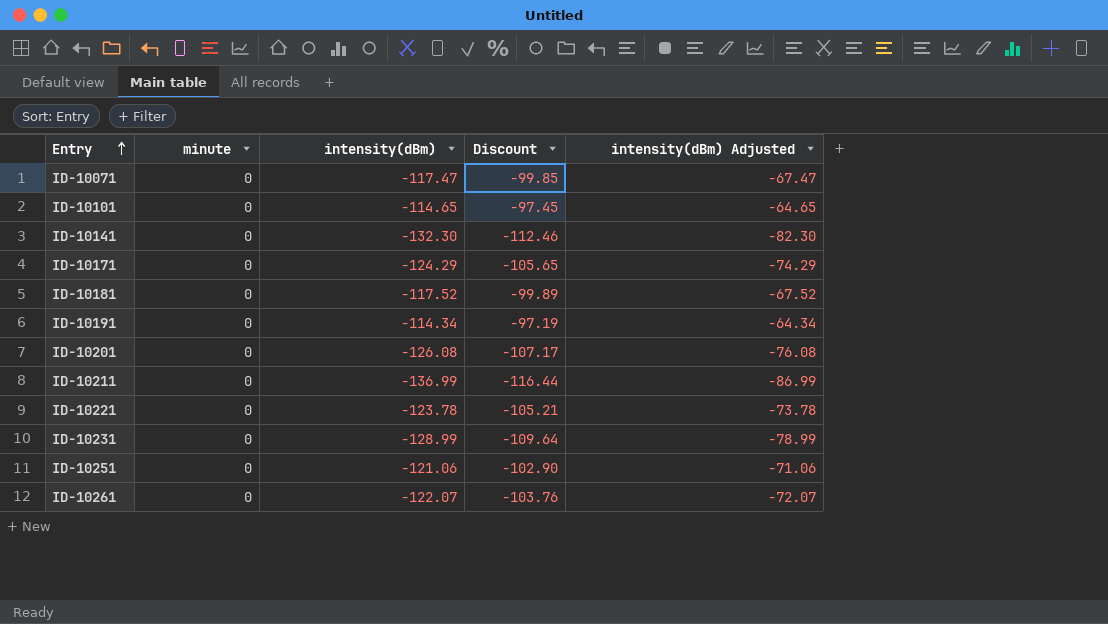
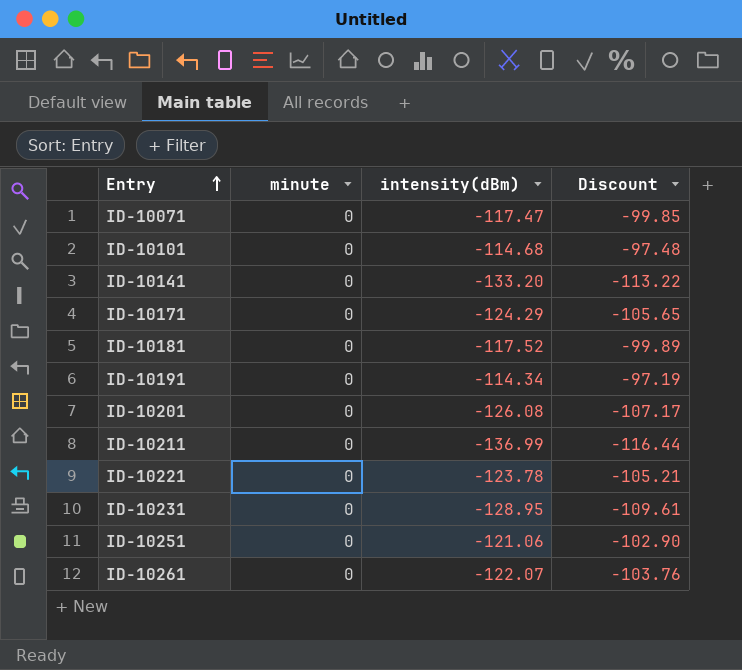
column intensity(dBm) Adjusted | formula: [intensity(dBm)] + 50 -> none
ID-10101 | intensity(dBm): -114.65 -> -114.68
ID-10101 | Discount: -97.45 -> -97.48
ID-10141 | intensity(dBm): -132.30 -> -133.20
ID-10141 | Discount: -112.46 -> -113.22
ID-10231 | intensity(dBm): -128.99 -> -128.95
ID-10231 | Discount: -109.64 -> -109.61

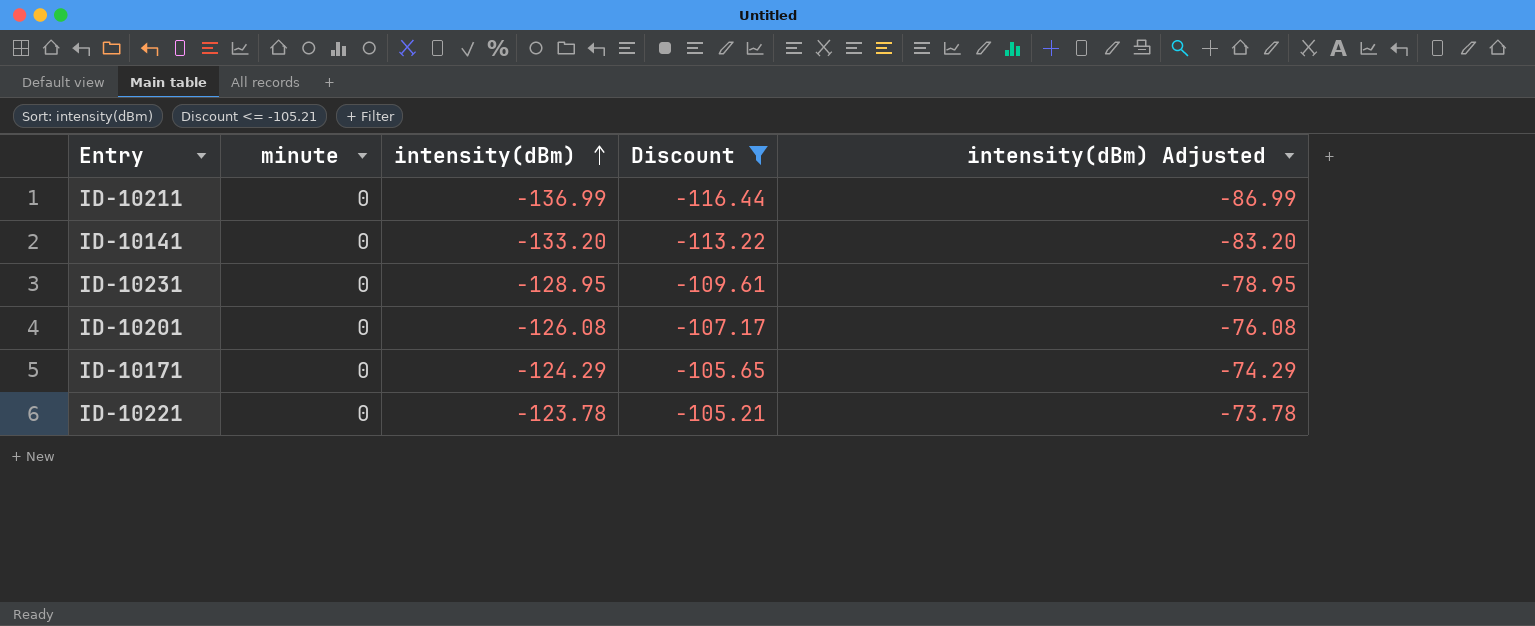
filter: none -> Discount <= -105.21
row order: Entry ascending -> intensity(dBm) ascending
column intensity(dBm) Adjusted | formula: none -> [intensity(dBm)] + 50

